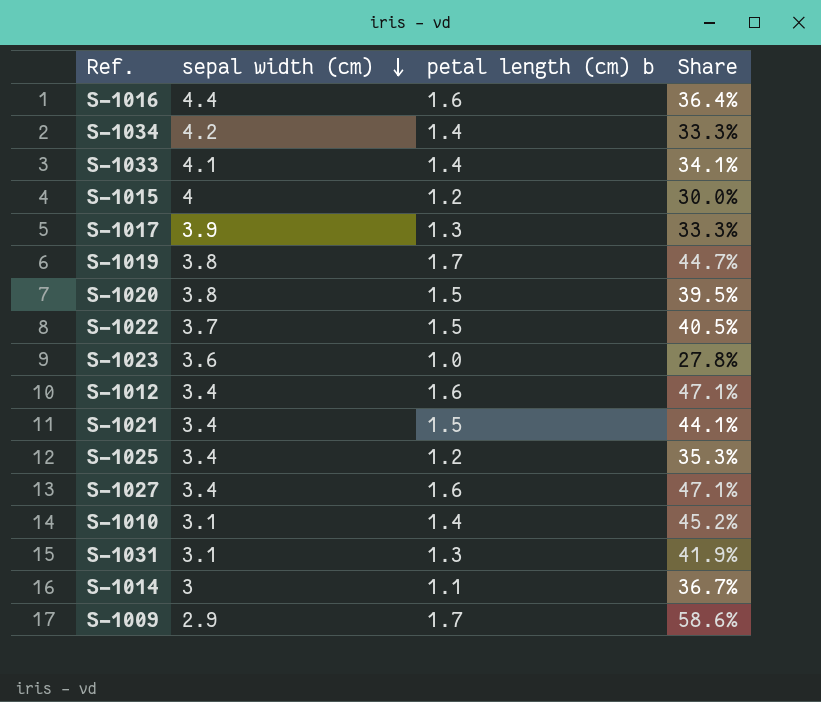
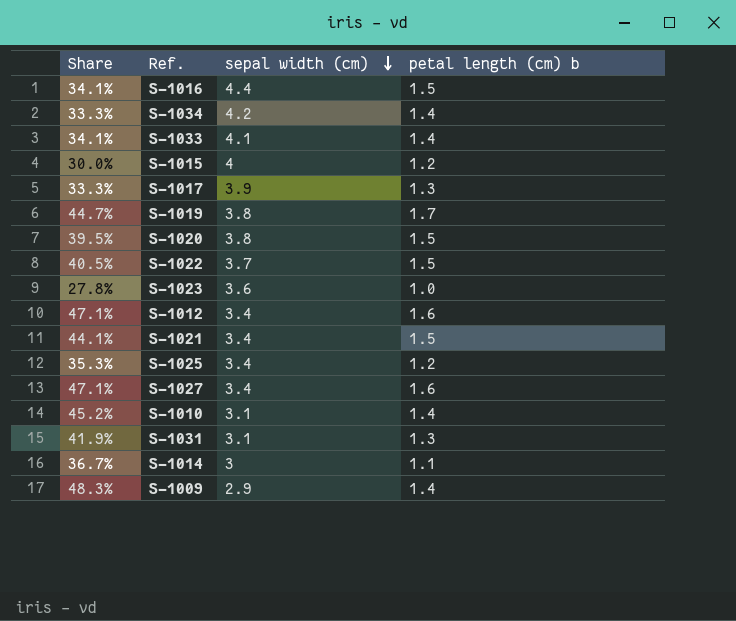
column Share | position: 4 -> 1
S-1016 | Share: 36.4% -> 34.1%
S-1016 | petal length (cm) b: 1.6 -> 1.5
S-1009 | Share: 58.6% -> 48.3%
S-1009 | petal length (cm) b: 1.7 -> 1.4

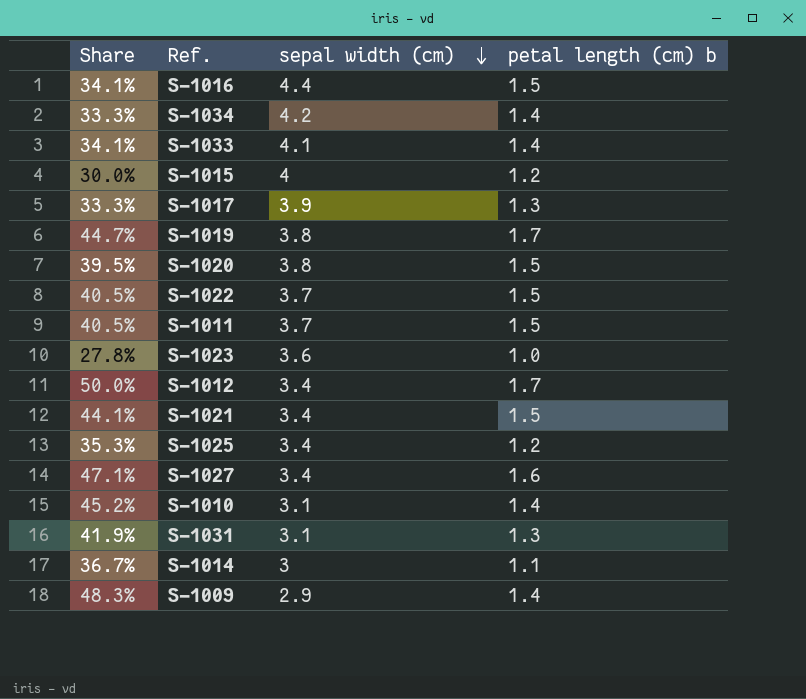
row S-1011: none -> 40.5% | 3.7 | 1.5
S-1012 | Share: 47.1% -> 50.0%
S-1012 | petal length (cm) b: 1.6 -> 1.7

